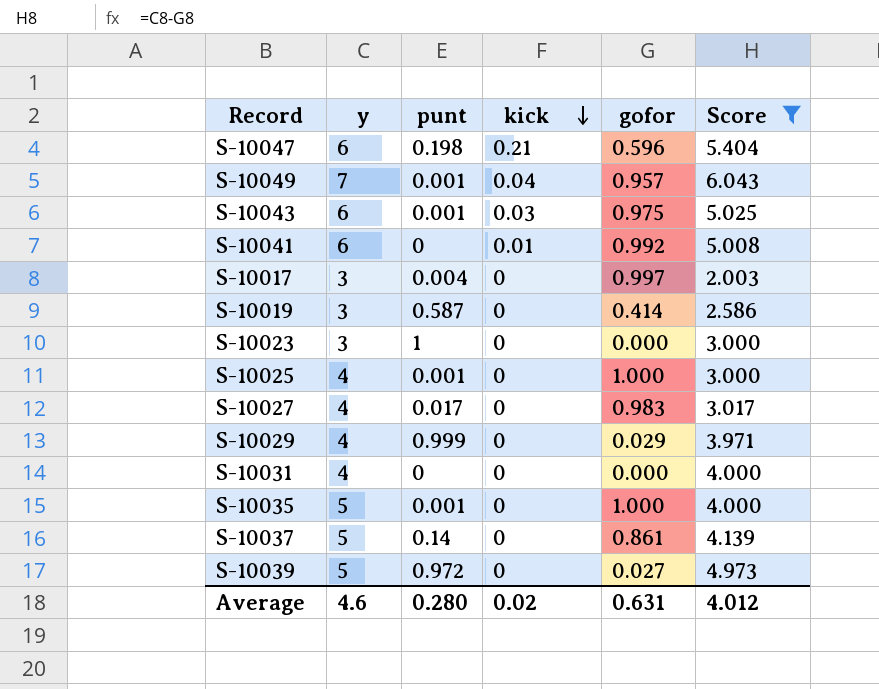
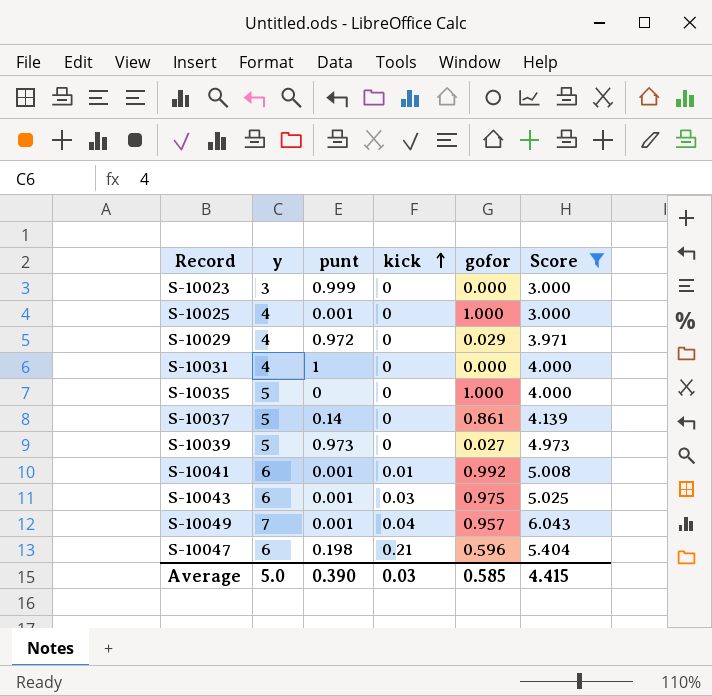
row order: kick descending -> kick ascending
row S-10017: 3 | 0.004 | 0 | 0.997 | 2.003 -> none
row S-10019: 3 | 0.587 | 0 | 0.414 | 2.586 -> none
row S-10027: 4 | 0.017 | 0 | 0.983 | 3.017 -> none
S-10023 | punt: 1 -> 0.999
S-10029 | punt: 0.999 -> 0.972
S-10031 | punt: 0 -> 1
S-10035 | punt: 0.001 -> 0
S-10039 | punt: 0.972 -> 0.973
S-10041 | punt: 0 -> 0.001
Average | y: 4.6 -> 5.0
Average | punt: 0.280 -> 0.390
Average | kick: 0.02 -> 0.03
Average | gofor: 0.631 -> 0.585
Average | Score: 4.012 -> 4.415

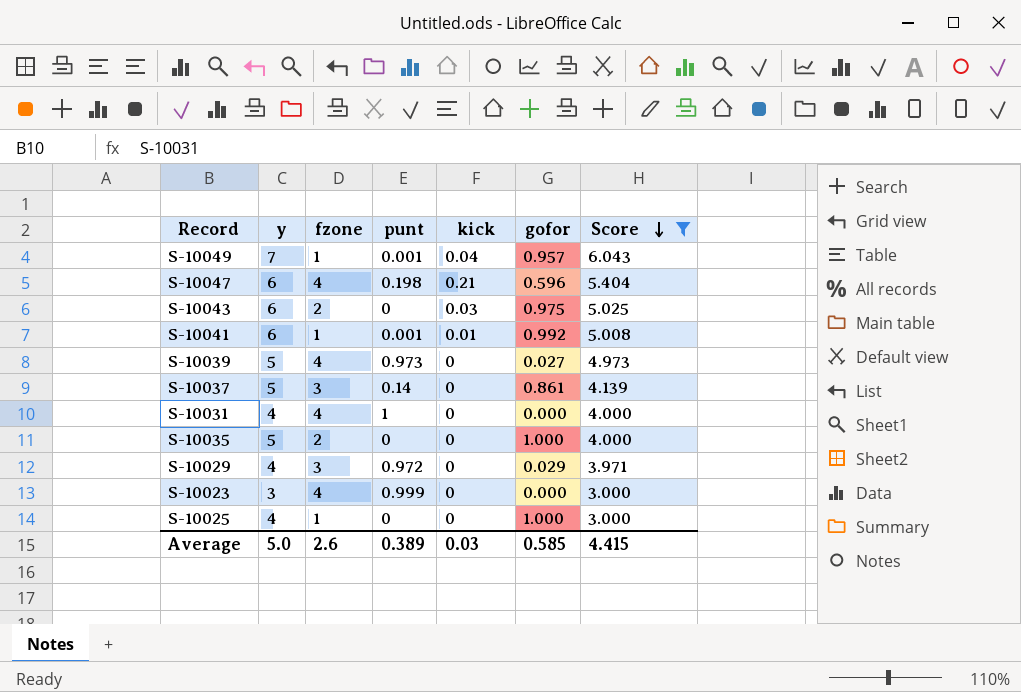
row order: kick ascending -> Score descending
column fzone | position: none -> 3
S-10043 | punt: 0.001 -> 0
S-10025 | punt: 0.001 -> 0
Average | punt: 0.390 -> 0.389

